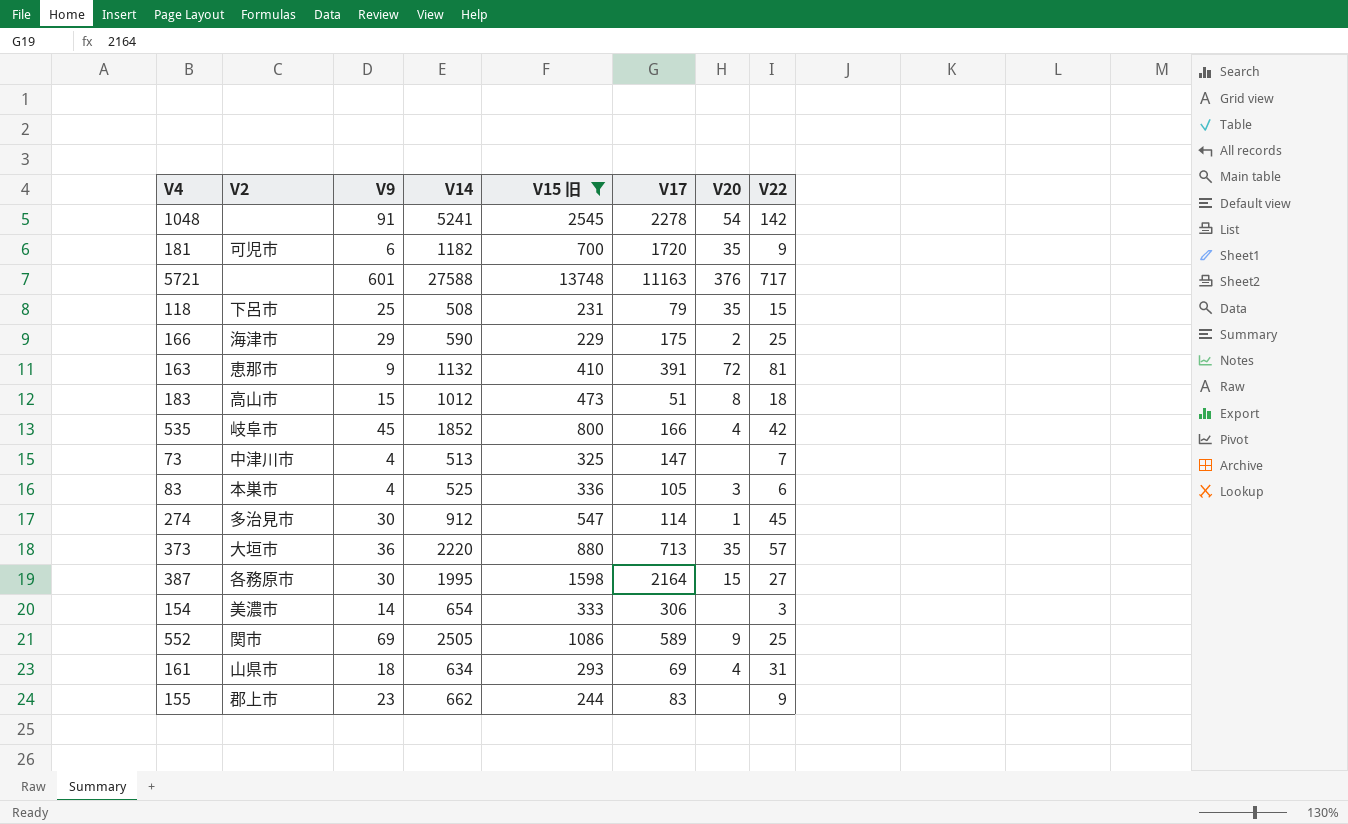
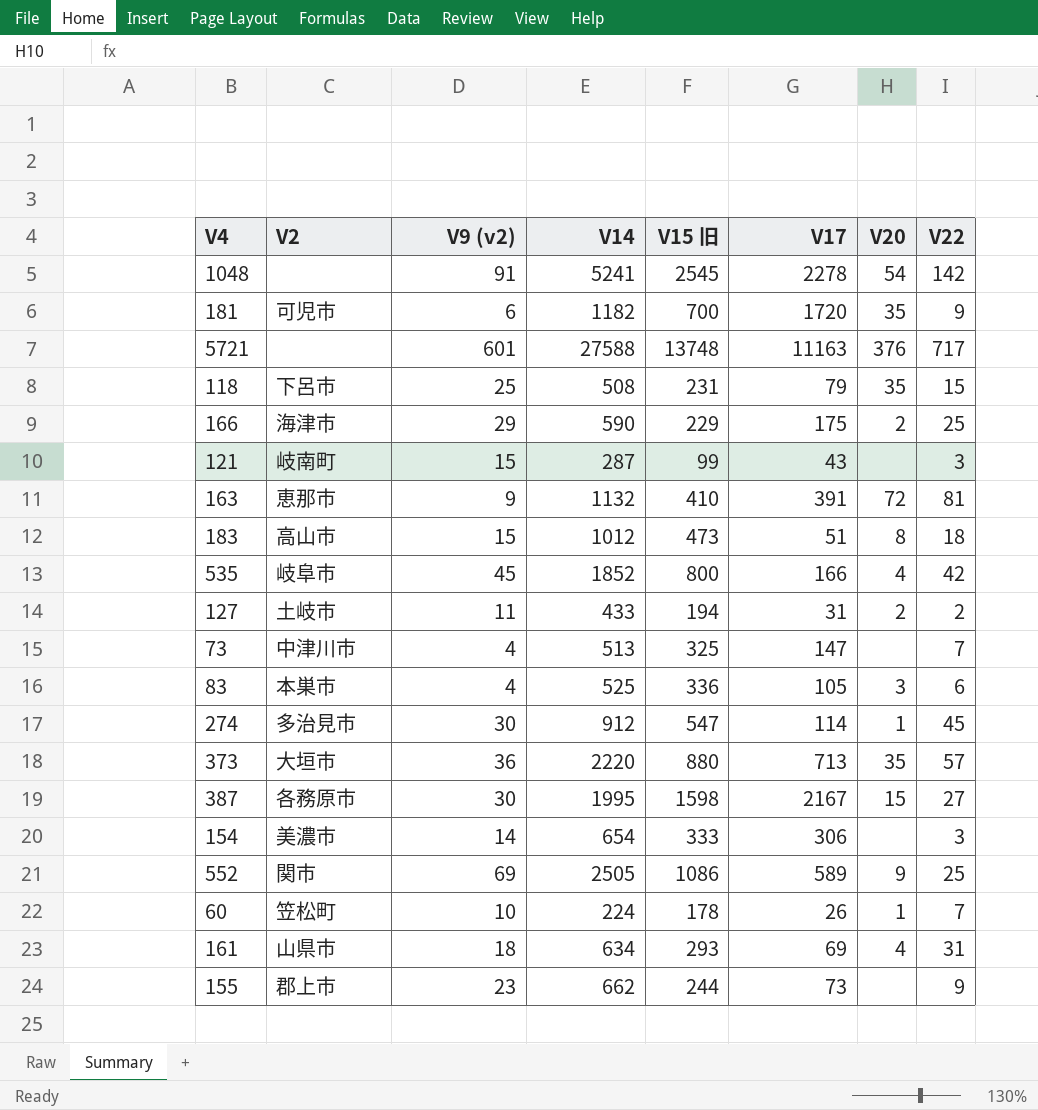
filter: V15 旧 >= 229 -> none
column name: V9 -> V9 (v2)
387 | V17: 2164 -> 2167
155 | V17: 83 -> 73

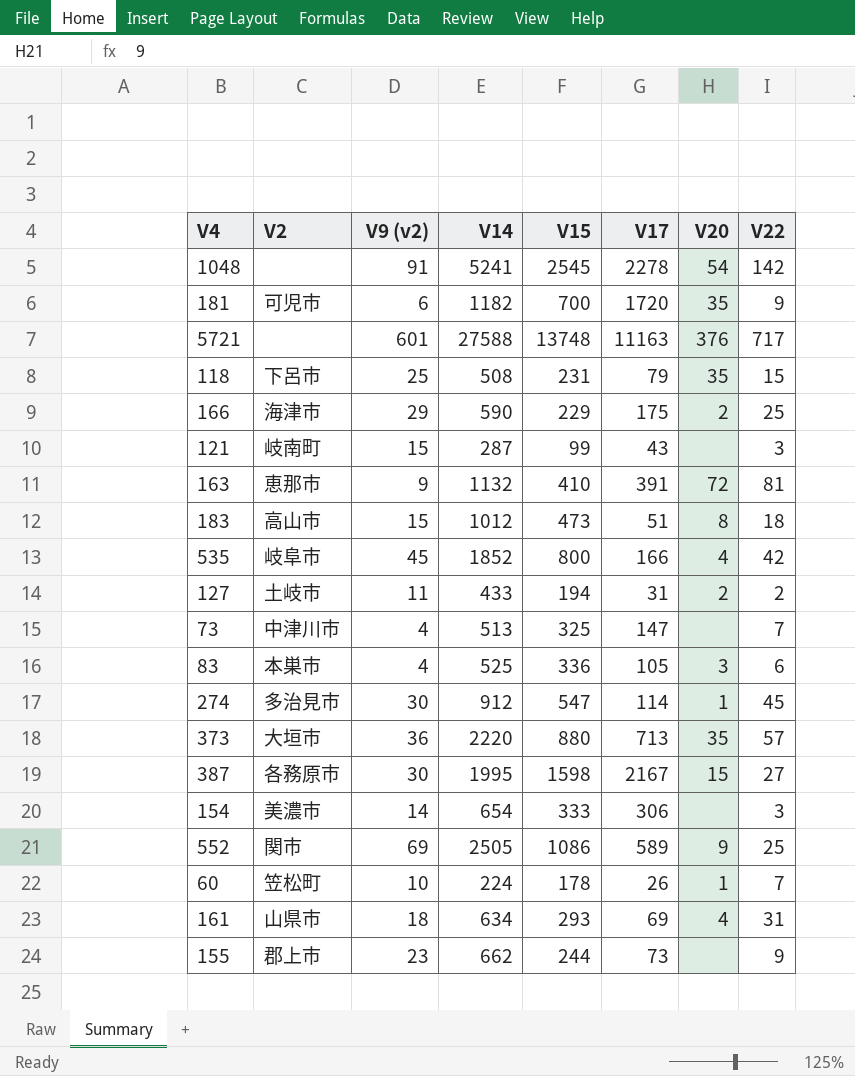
column name: V15 旧 -> V15

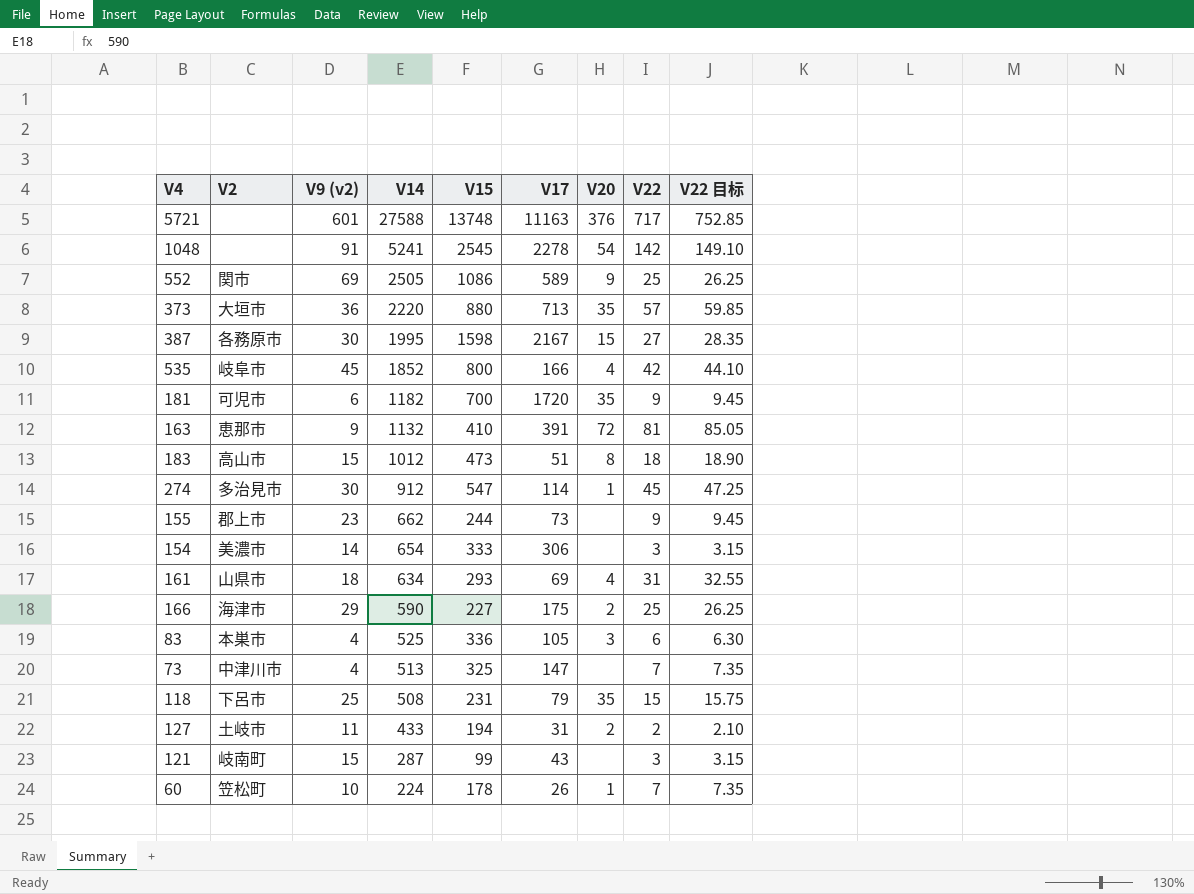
row order: none -> V14 descending
column V22 目标 | formula: none -> [V22] * 1.05
166 | V15: 229 -> 227

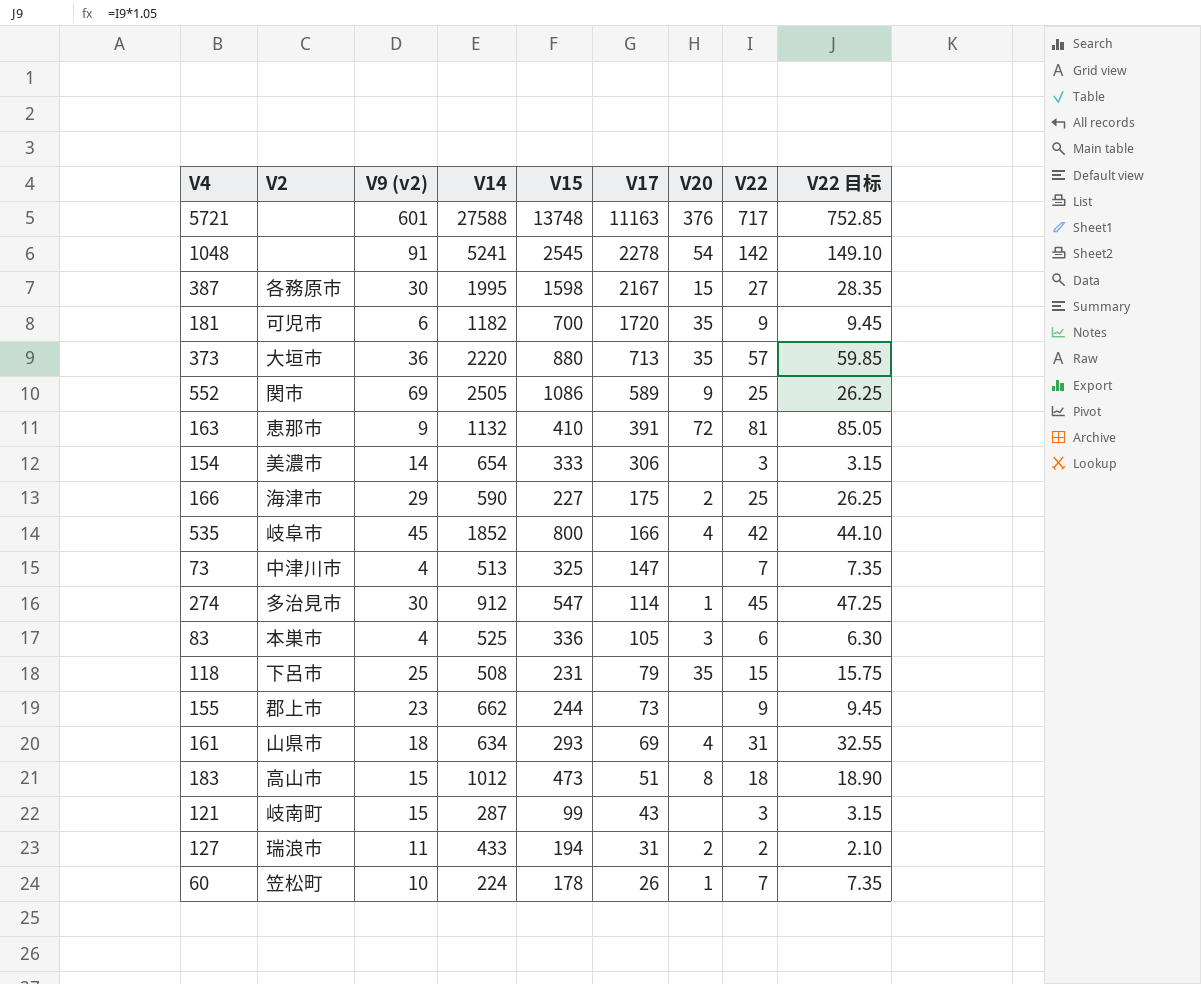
row order: V14 descending -> V17 descending
127 | V2: 土岐市 -> 瑞浪市

